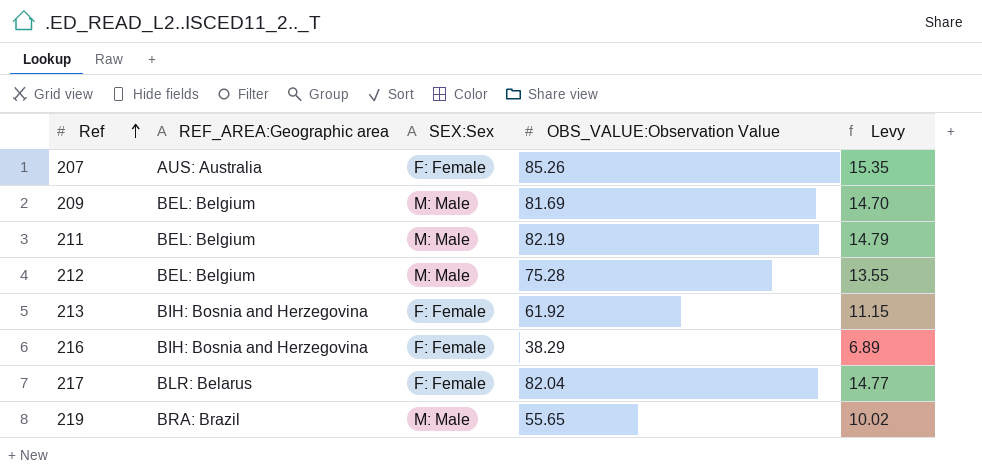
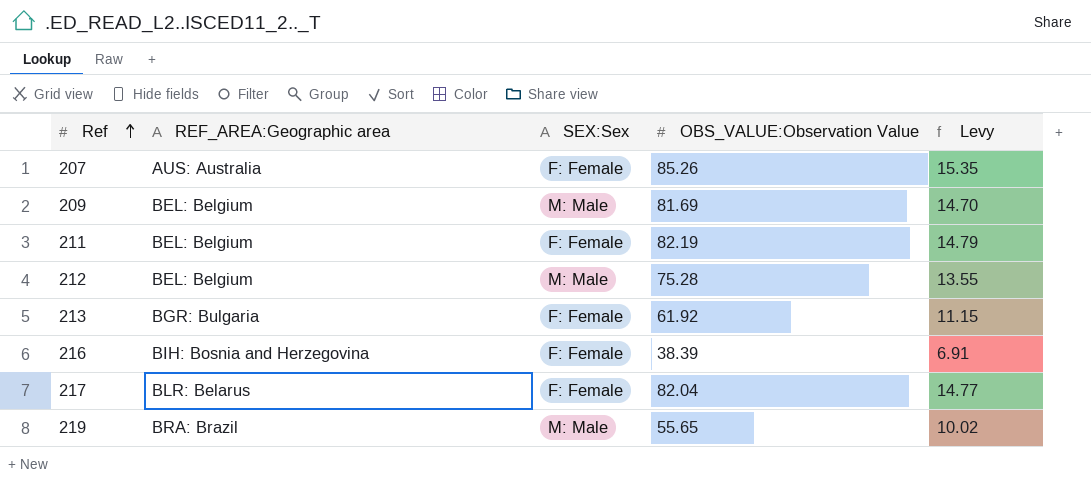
211 | SEX:Sex: M: Male -> F: Female
213 | REF_AREA:Geographic area: BIH: Bosnia and Herzegovina -> BGR: Bulgaria
216 | OBS_VALUE:Observation Value: 38.29 -> 38.39
216 | Levy: 6.89 -> 6.91

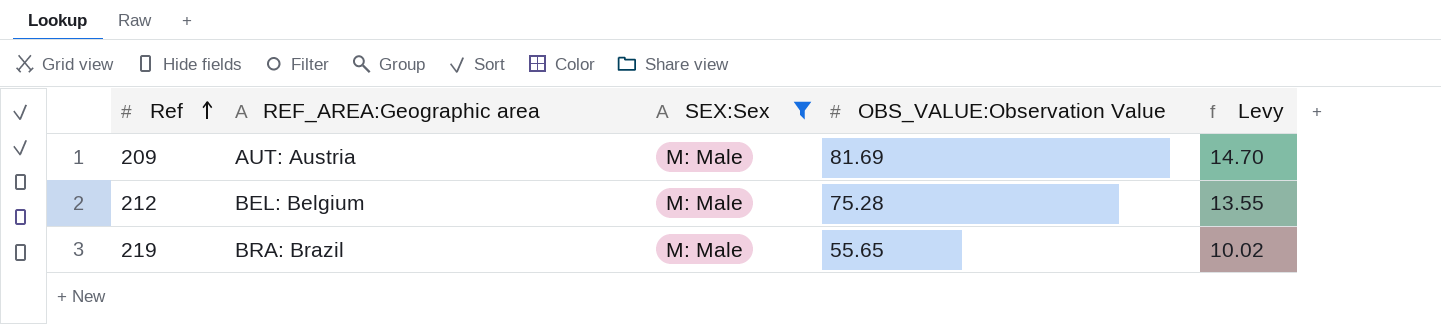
filter: none -> SEX:Sex = M: Male
209 | REF_AREA:Geographic area: BEL: Belgium -> AUT: Austria

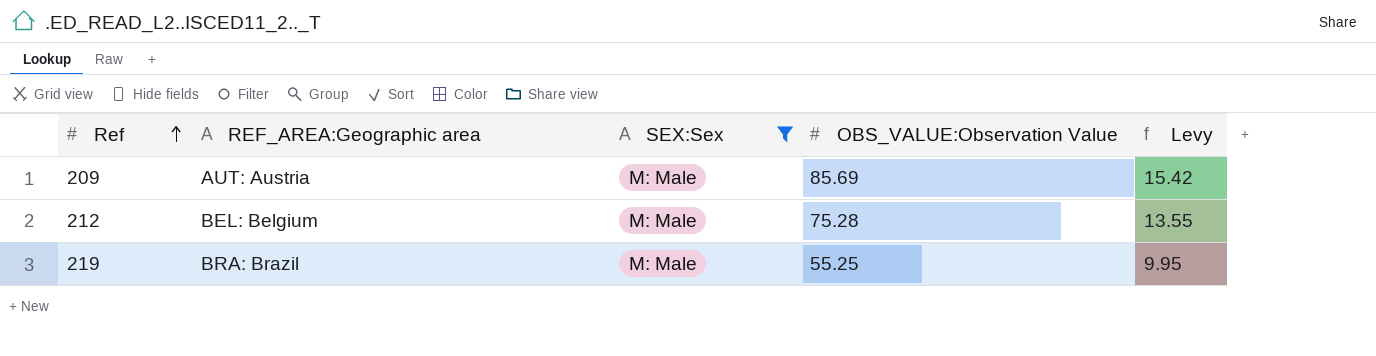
209 | OBS_VALUE:Observation Value: 81.69 -> 85.69
209 | Levy: 14.70 -> 15.42
219 | OBS_VALUE:Observation Value: 55.65 -> 55.25
219 | Levy: 10.02 -> 9.95

